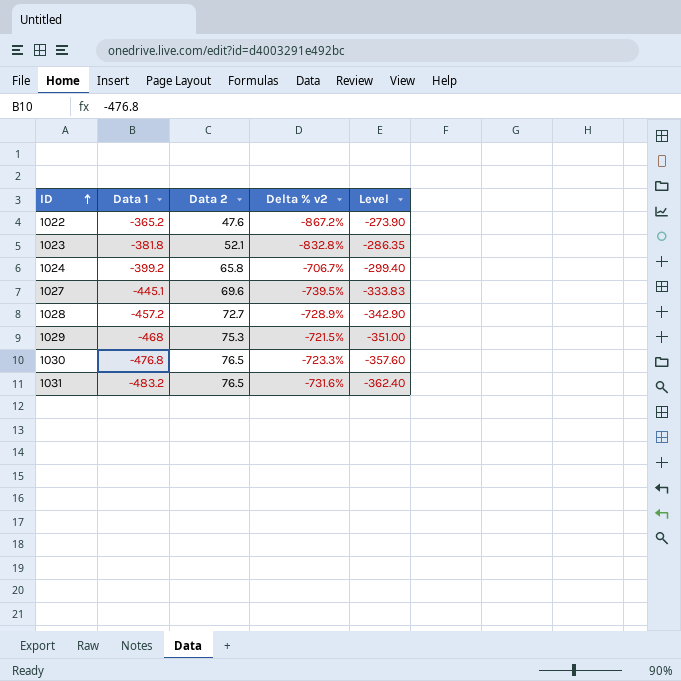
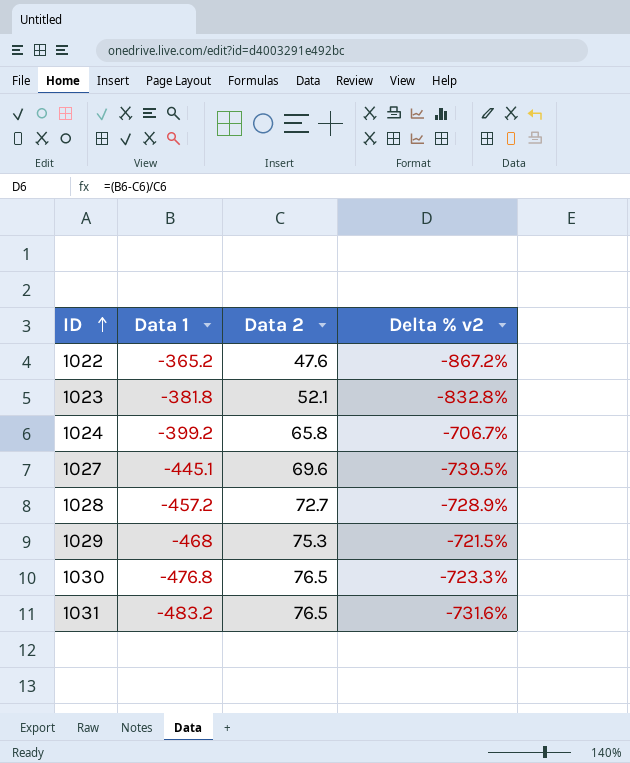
column Level | formula: [Data 1] * 0.75 -> none

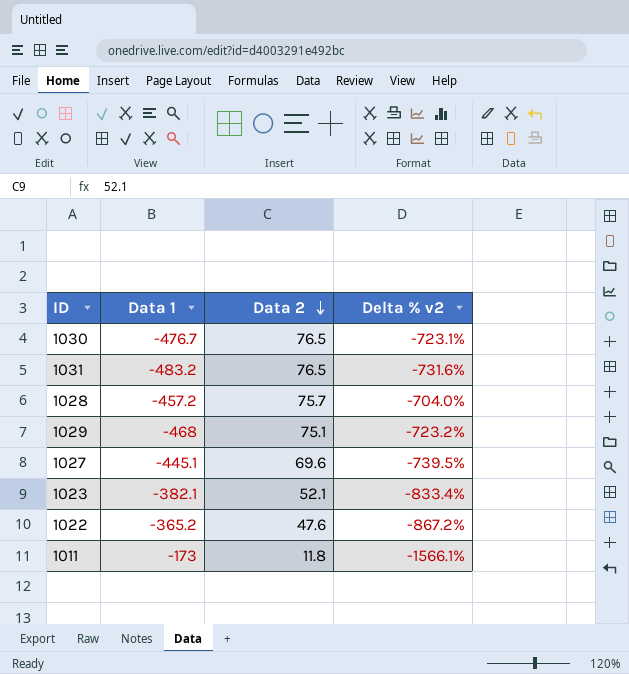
row order: ID ascending -> Data 2 descending
row 1024: -399.2 | 65.8 | -706.7% -> none
1030 | Data 1: -476.8 -> -476.7
1030 | Delta % v2: -723.3% -> -723.1%
1028 | Data 2: 72.7 -> 75.7
1028 | Delta % v2: -728.9% -> -704.0%
1029 | Data 2: 75.3 -> 75.1
1029 | Delta % v2: -721.5% -> -723.2%
1023 | Data 1: -381.8 -> -382.1
1023 | Delta % v2: -832.8% -> -833.4%
row 1011: none -> -173 | 11.8 | -1566.1%

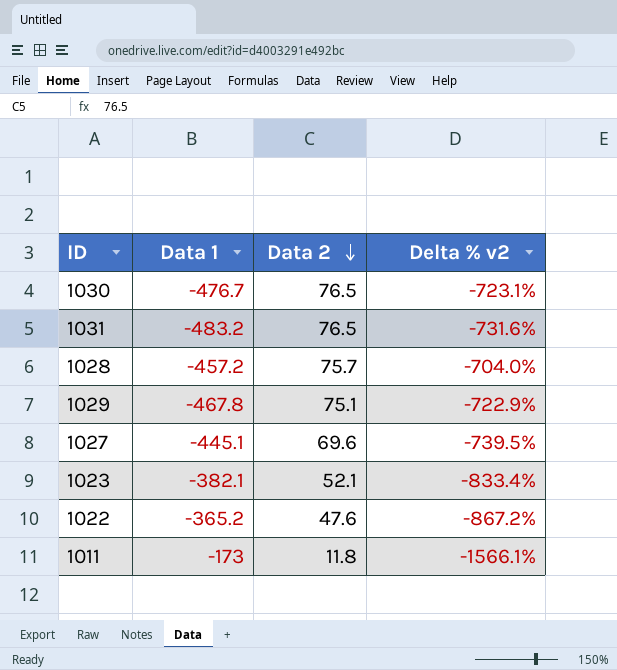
1029 | Data 1: -468 -> -467.8
1029 | Delta % v2: -723.2% -> -722.9%

